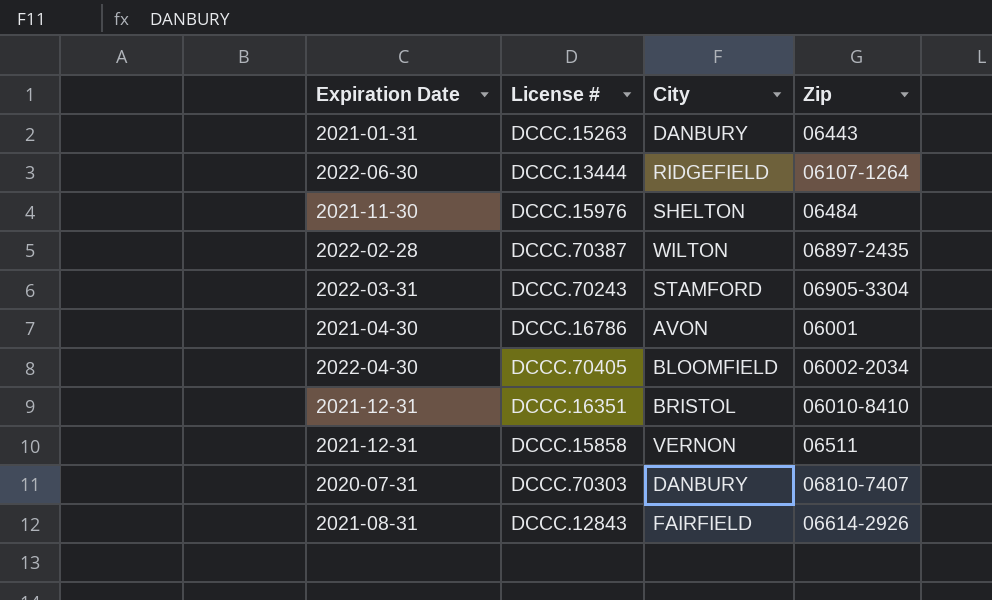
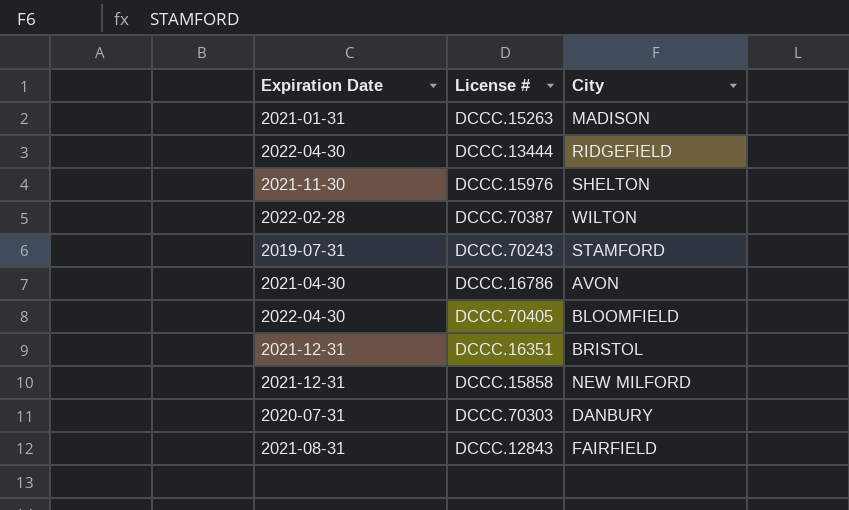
column Zip | position: 4 -> none
DCCC.15263 | City: DANBURY -> MADISON
DCCC.13444 | Expiration Date: 2022-06-30 -> 2022-04-30
DCCC.70243 | Expiration Date: 2022-03-31 -> 2019-07-31
DCCC.15858 | City: VERNON -> NEW MILFORD

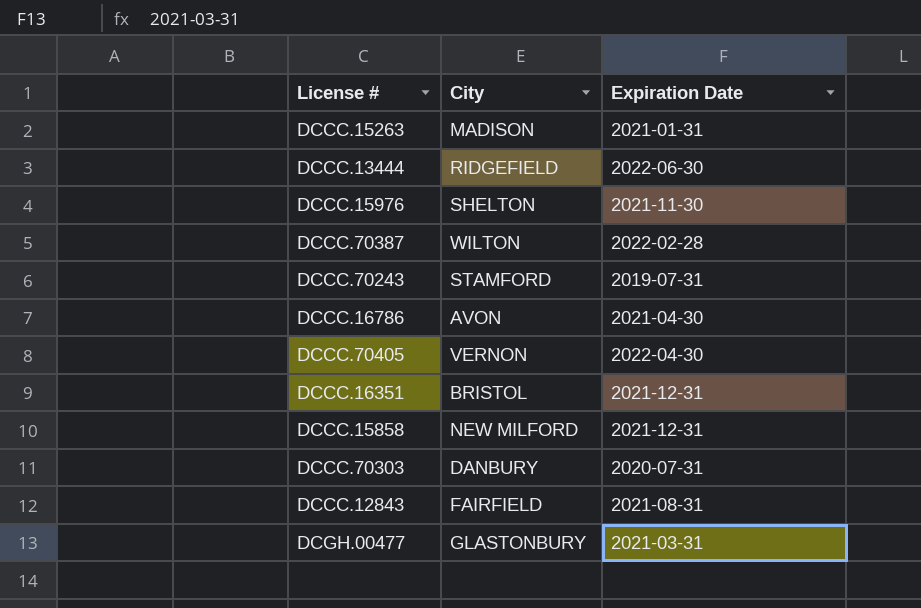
column Expiration Date | position: 1 -> 3
DCCC.13444 | Expiration Date: 2022-04-30 -> 2022-06-30
DCCC.70405 | City: BLOOMFIELD -> VERNON
row DCGH.00477: none -> GLASTONBURY | 2021-03-31

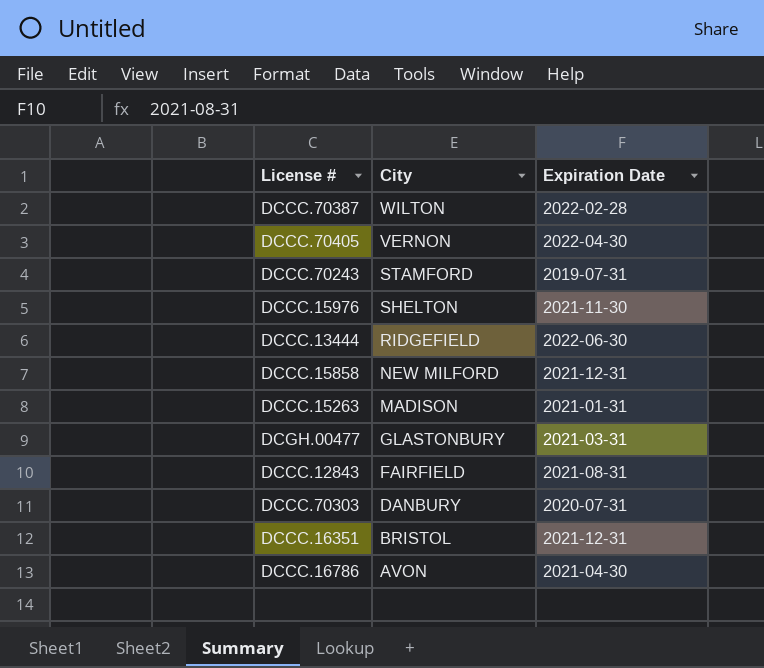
row order: none -> City descending

